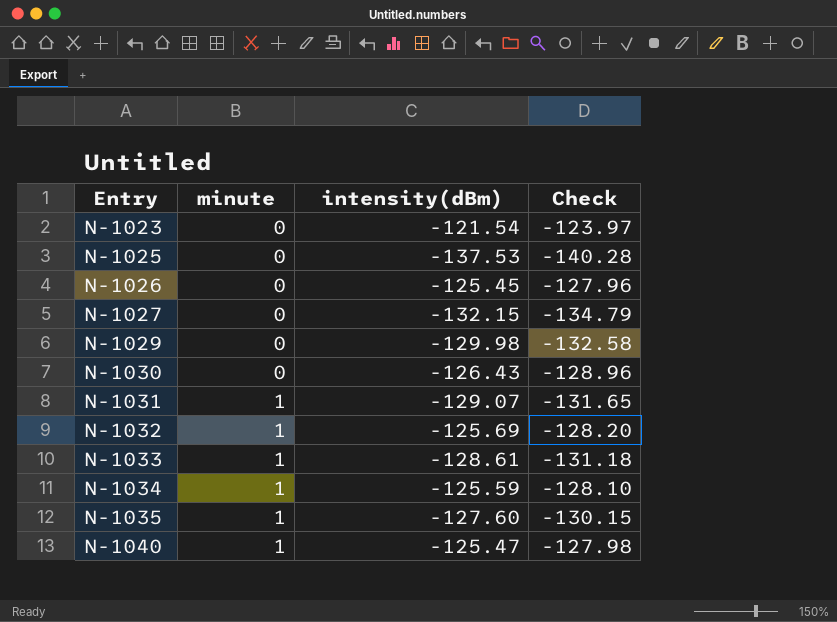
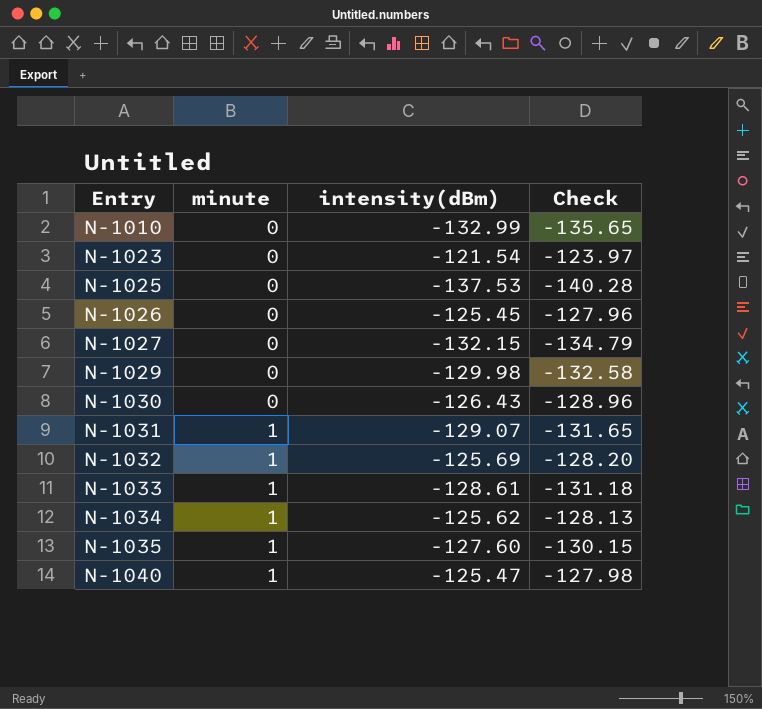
row N-1010: none -> 0 | -132.99 | -135.65
N-1034 | intensity(dBm): -125.59 -> -125.62
N-1034 | Check: -128.10 -> -128.13

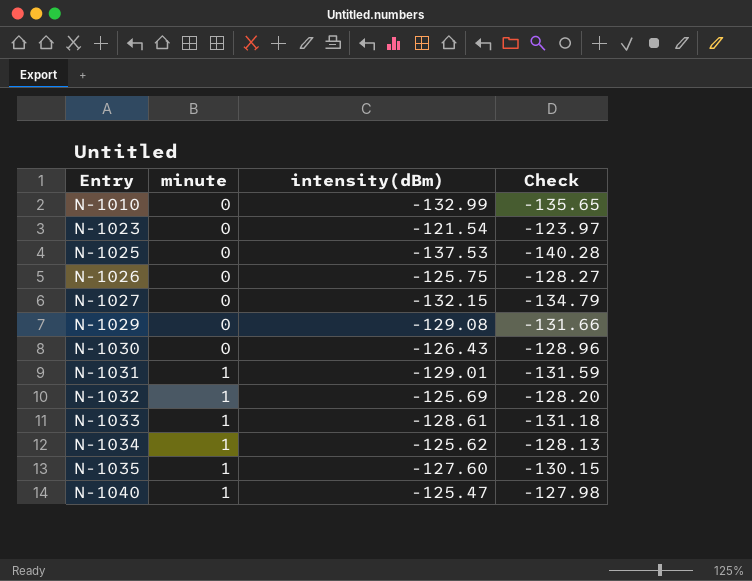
N-1026 | intensity(dBm): -125.45 -> -125.75
N-1026 | Check: -127.96 -> -128.27
N-1029 | intensity(dBm): -129.98 -> -129.08
N-1029 | Check: -132.58 -> -131.66
N-1031 | intensity(dBm): -129.07 -> -129.01
N-1031 | Check: -131.65 -> -131.59

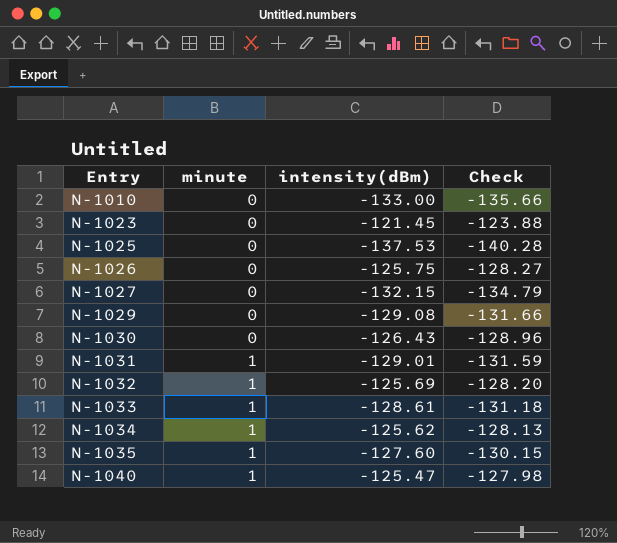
N-1010 | intensity(dBm): -132.99 -> -133.00
N-1010 | Check: -135.65 -> -135.66
N-1023 | intensity(dBm): -121.54 -> -121.45
N-1023 | Check: -123.97 -> -123.88

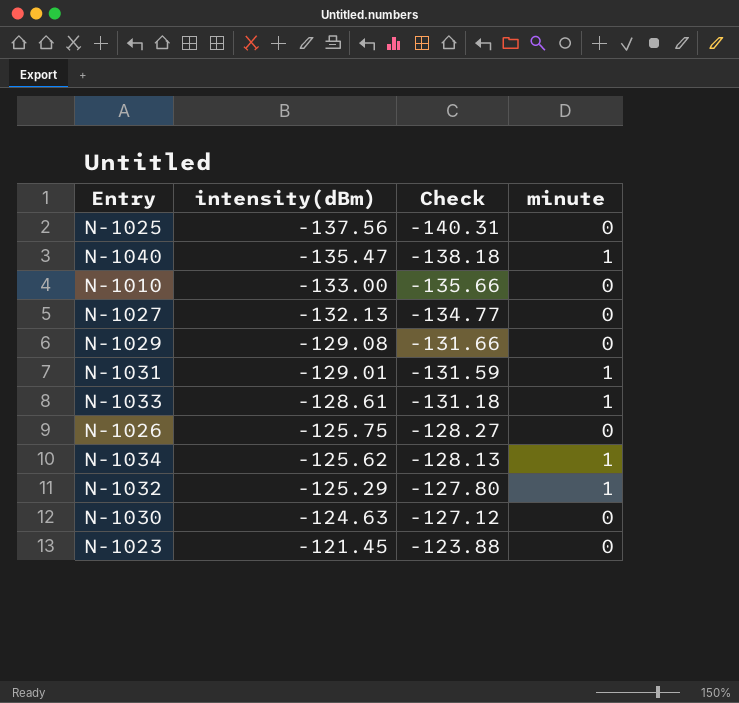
row order: Entry ascending -> intensity(dBm) ascending
column minute | position: 2 -> 4
row N-1035: 1 | -127.60 | -130.15 -> none
N-1025 | intensity(dBm): -137.53 -> -137.56
N-1025 | Check: -140.28 -> -140.31
N-1040 | intensity(dBm): -125.47 -> -135.47
N-1040 | Check: -127.98 -> -138.18
N-1027 | intensity(dBm): -132.15 -> -132.13
N-1027 | Check: -134.79 -> -134.77
N-1032 | intensity(dBm): -125.69 -> -125.29
N-1032 | Check: -128.20 -> -127.80
N-1030 | intensity(dBm): -126.43 -> -124.63
N-1030 | Check: -128.96 -> -127.12

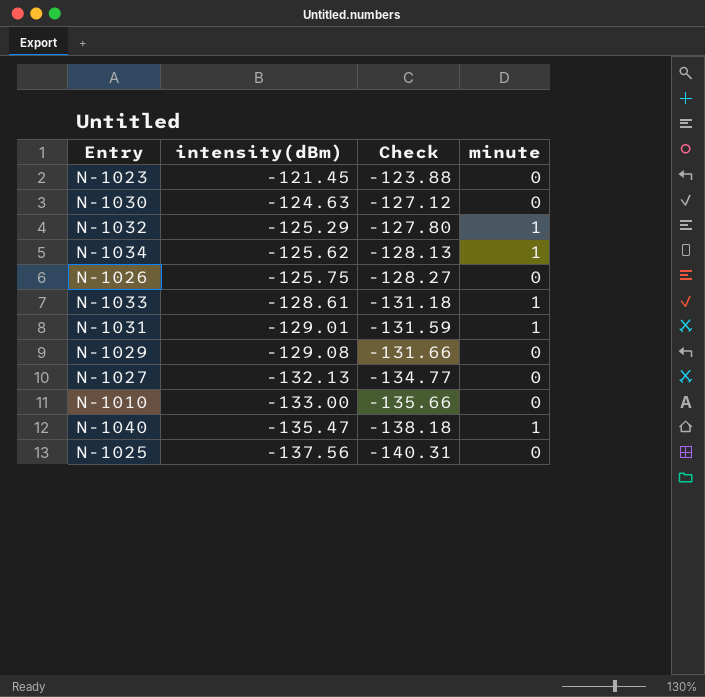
row order: intensity(dBm) ascending -> intensity(dBm) descending

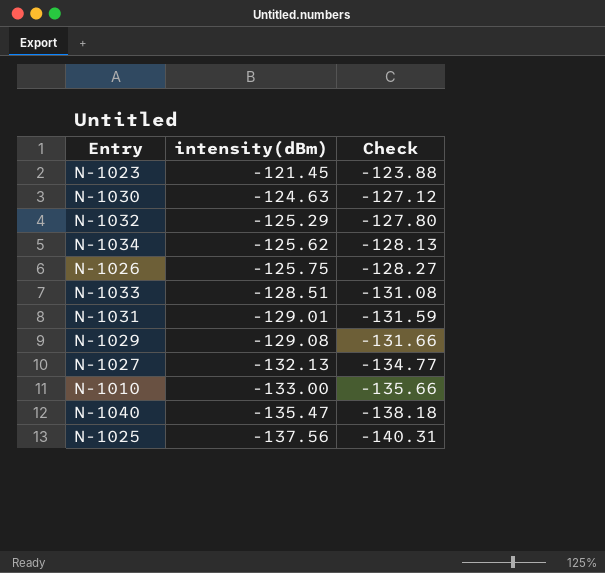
column minute | position: 4 -> none
N-1033 | intensity(dBm): -128.61 -> -128.51
N-1033 | Check: -131.18 -> -131.08

